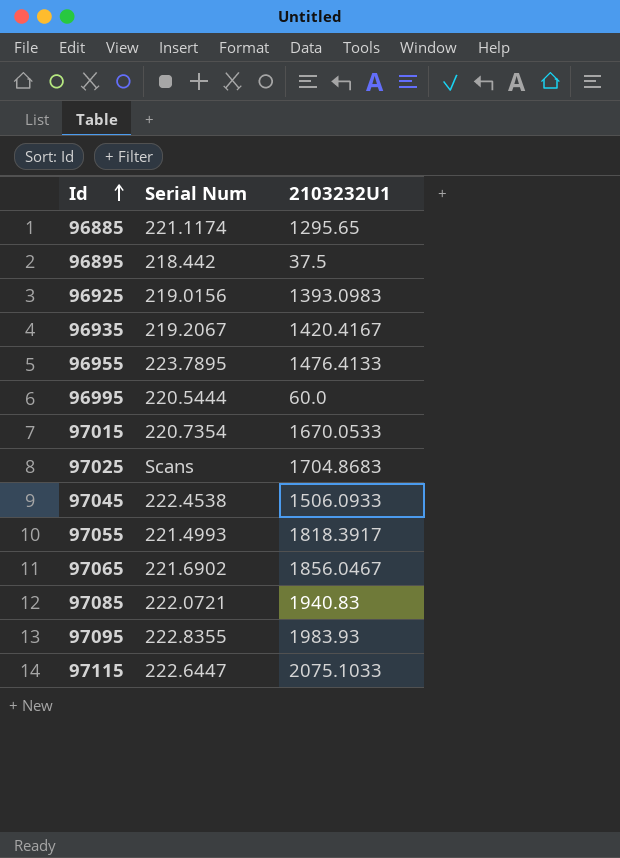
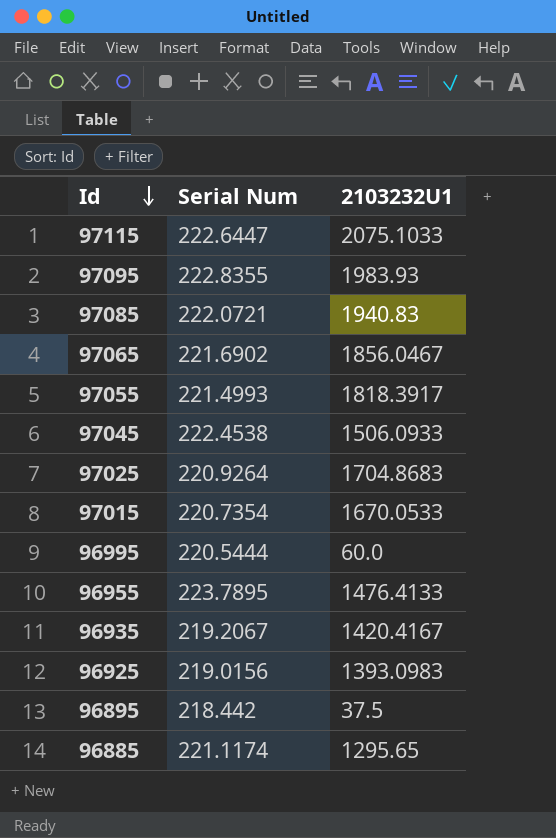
row order: Id ascending -> Id descending
97025 | Serial Num: Scans -> 220.9264

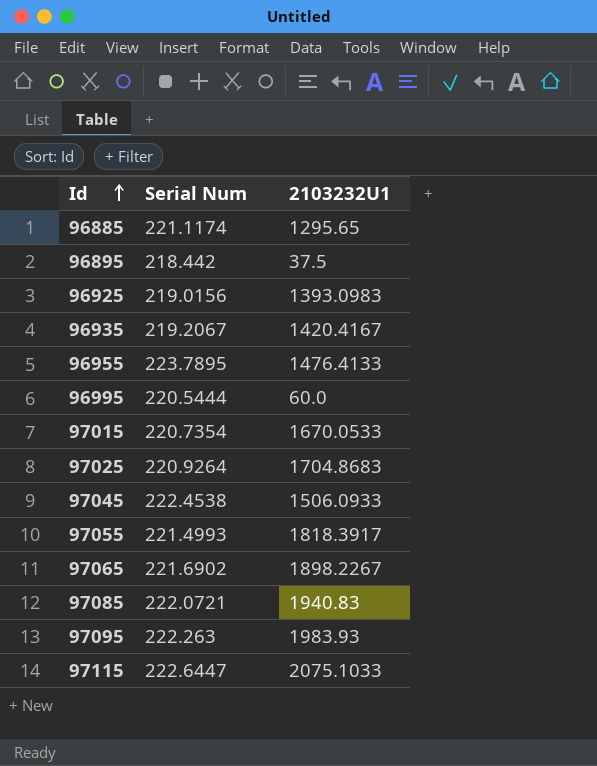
row order: Id descending -> Id ascending
97065 | 2103232U1: 1856.0467 -> 1898.2267
97095 | Serial Num: 222.8355 -> 222.263

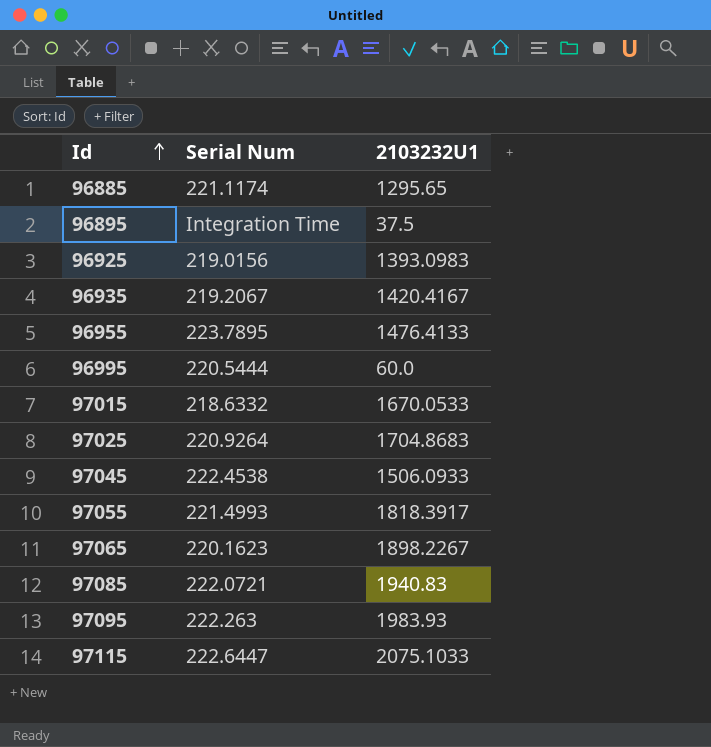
96895 | Serial Num: 218.442 -> Integration Time
97015 | Serial Num: 220.7354 -> 218.6332
97065 | Serial Num: 221.6902 -> 220.1623

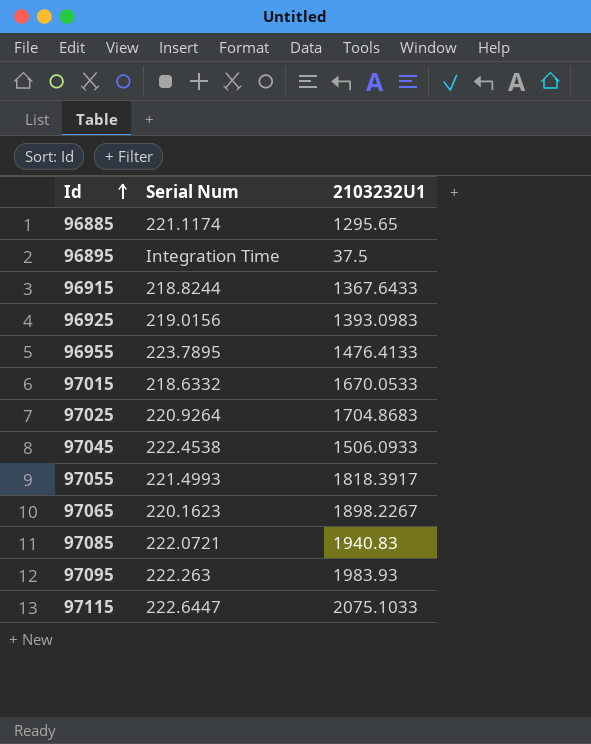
row 96935: 219.2067 | 1420.4167 -> none
row 96995: 220.5444 | 60.0 -> none
row 96915: none -> 218.8244 | 1367.6433

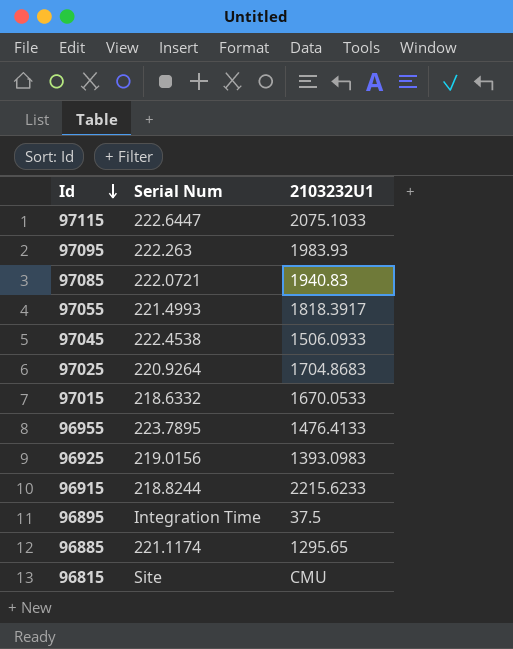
row order: Id ascending -> Id descending
row 97065: 220.1623 | 1898.2267 -> none
96915 | 2103232U1: 1367.6433 -> 2215.6233
row 96815: none -> Site | CMU

